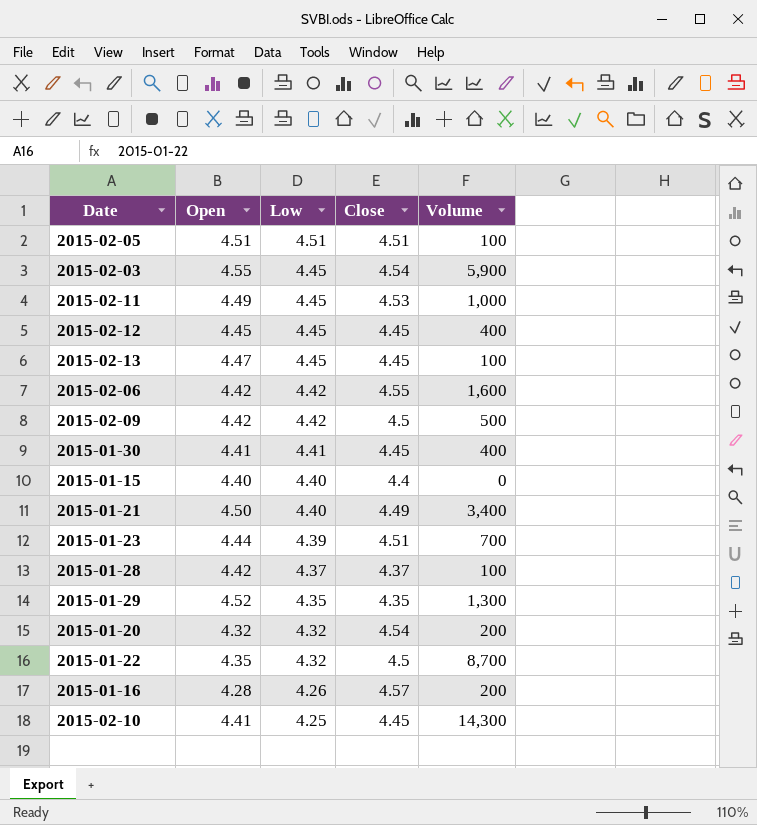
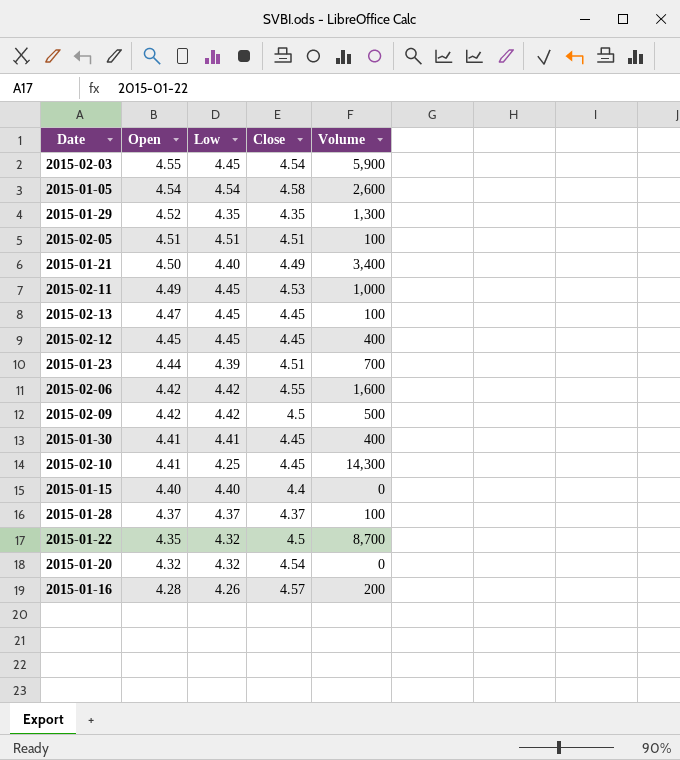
row order: Low descending -> Open descending
row 2015-01-05: none -> 4.54 | 4.54 | 4.58 | 2,600
2015-01-28 | Open: 4.42 -> 4.37
2015-01-20 | Volume: 200 -> 0

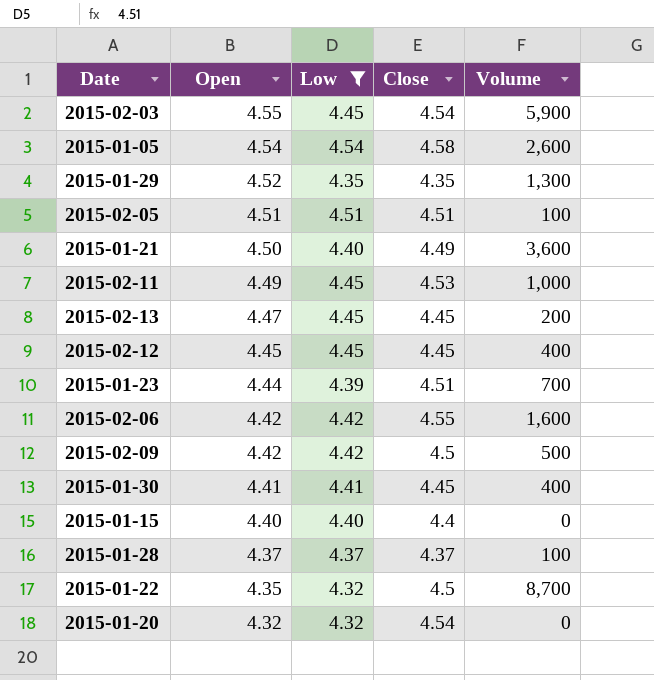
filter: none -> Low >= 4.32
2015-01-21 | Volume: 3,400 -> 3,600
2015-02-13 | Volume: 100 -> 200

